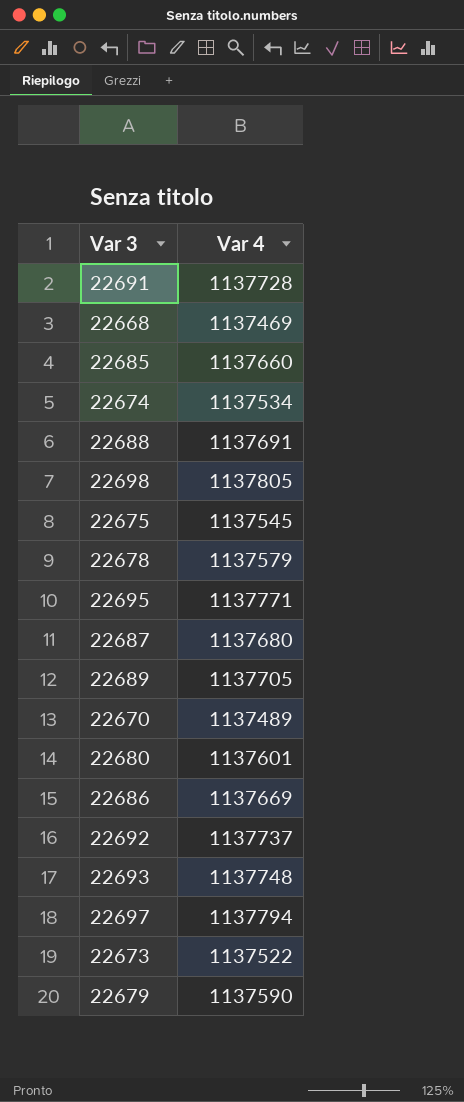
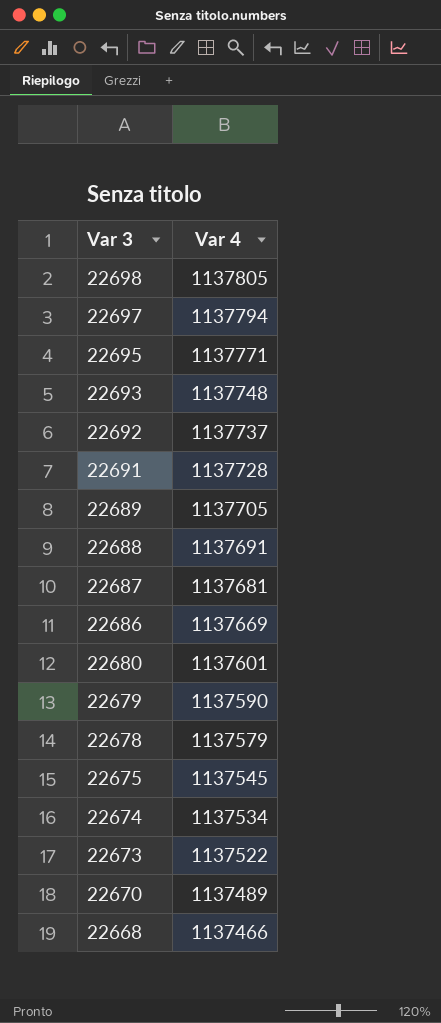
row order: none -> Var 3 descending
row 22685: 1137660 -> none
22687 | Var 4: 1137680 -> 1137681
22668 | Var 4: 1137469 -> 1137466

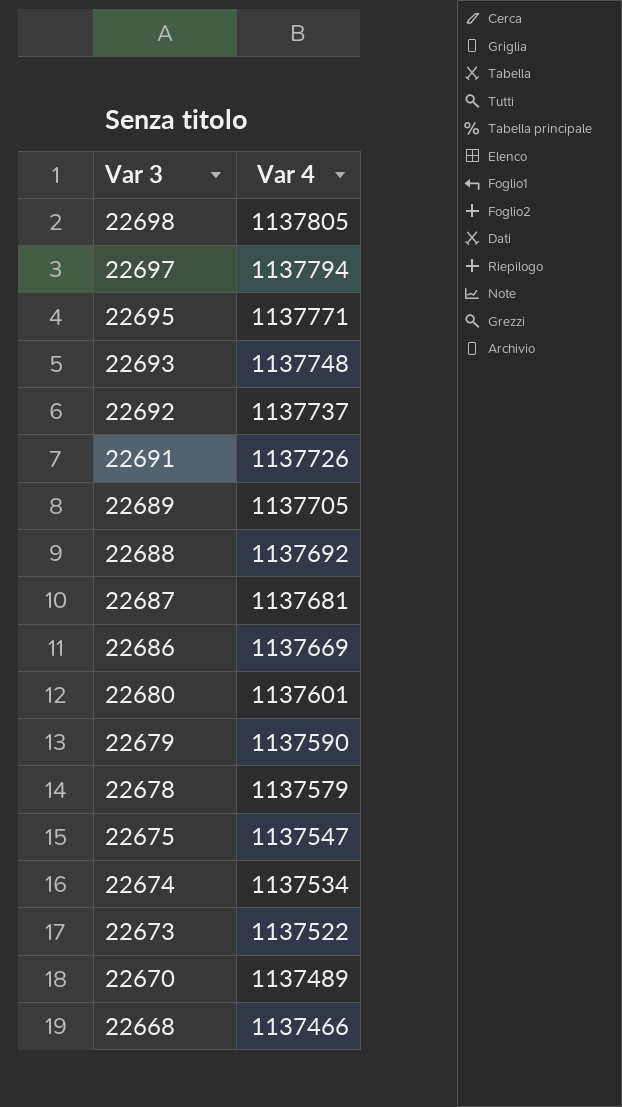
22691 | Var 4: 1137728 -> 1137726
22688 | Var 4: 1137691 -> 1137692
22675 | Var 4: 1137545 -> 1137547

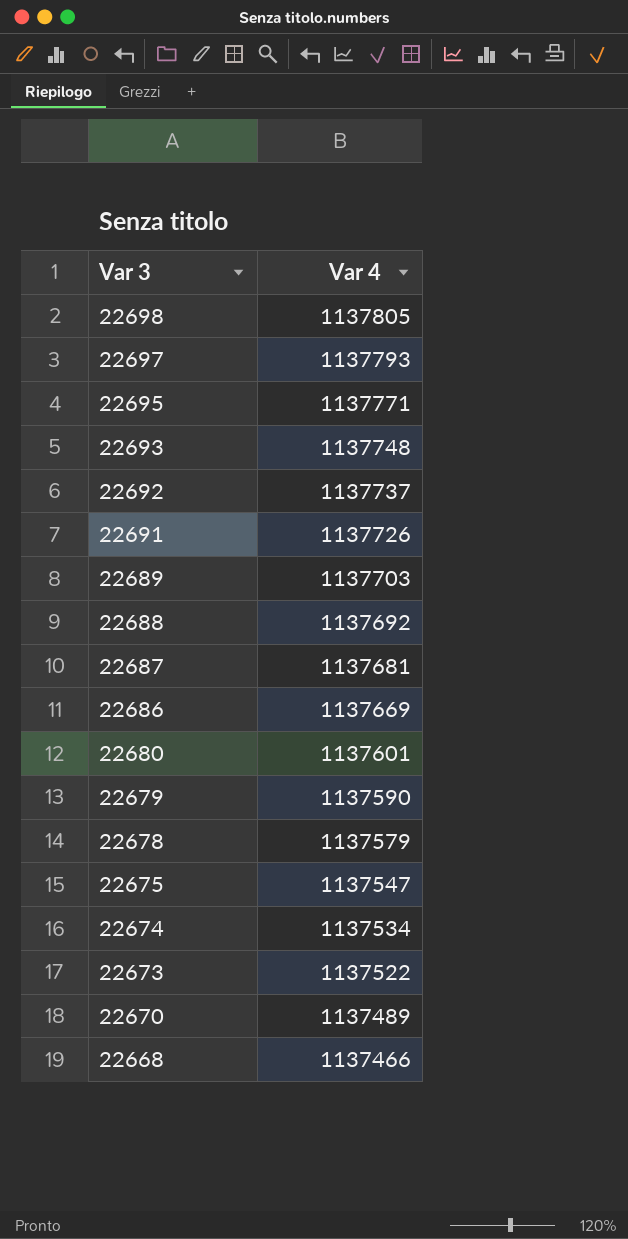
22697 | Var 4: 1137794 -> 1137793
22689 | Var 4: 1137705 -> 1137703

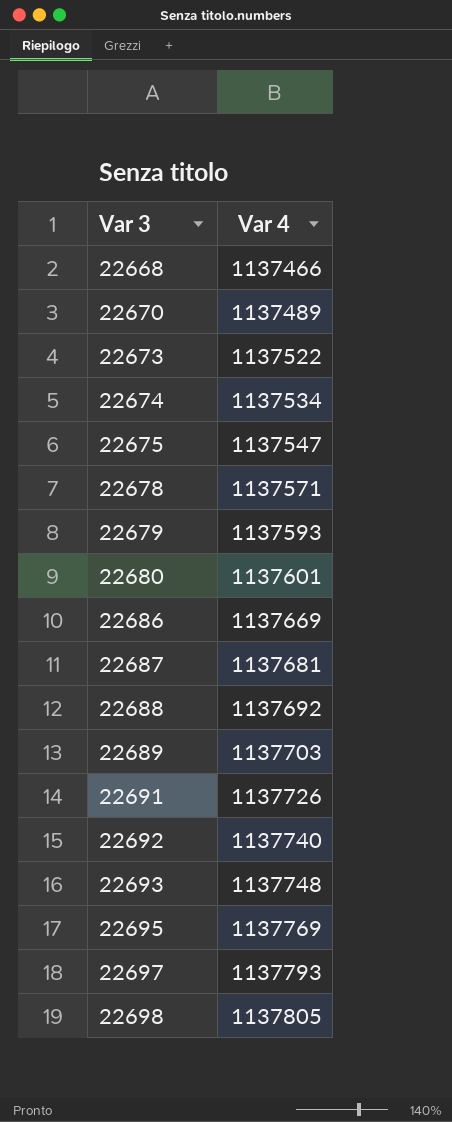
row order: Var 3 descending -> Var 3 ascending
22678 | Var 4: 1137579 -> 1137571
22679 | Var 4: 1137590 -> 1137593
22692 | Var 4: 1137737 -> 1137740
22695 | Var 4: 1137771 -> 1137769

